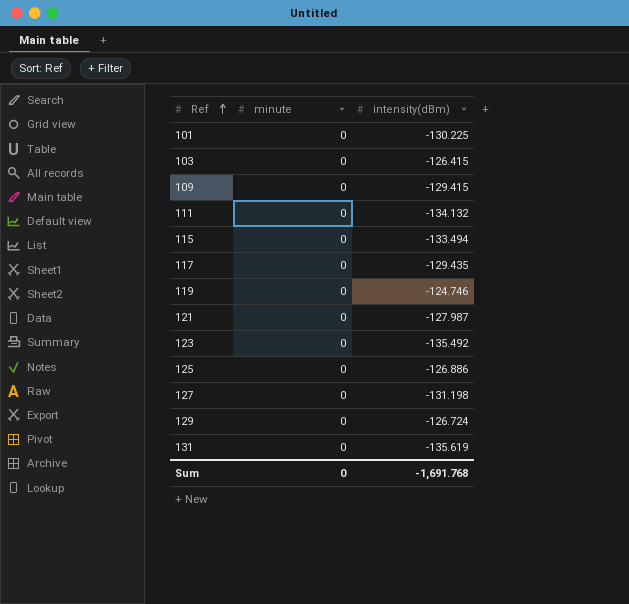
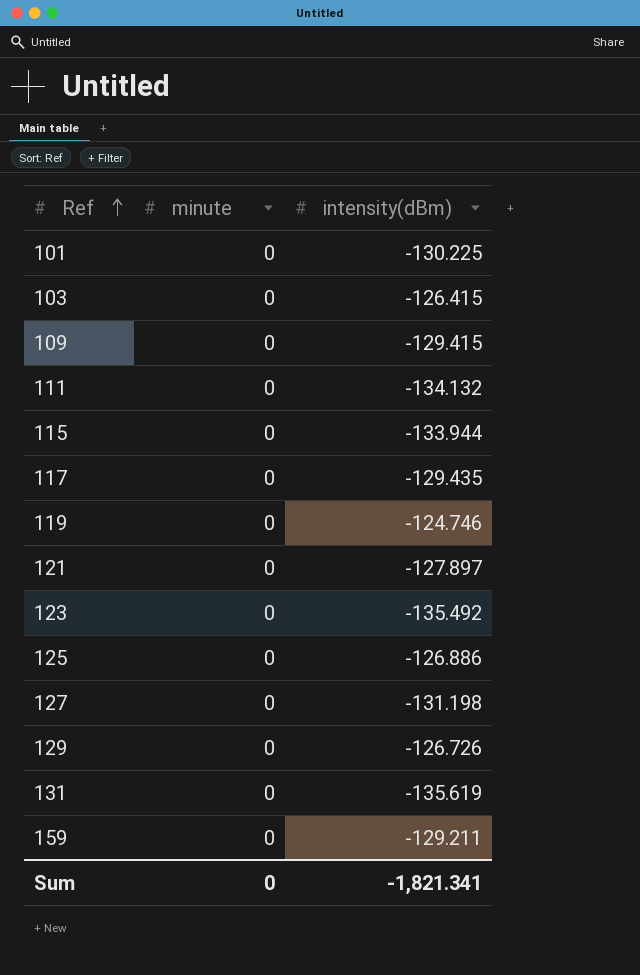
115 | intensity(dBm): -133.494 -> -133.944
121 | intensity(dBm): -127.987 -> -127.897
129 | intensity(dBm): -126.724 -> -126.726
row 159: none -> 0 | -129.211
Sum | intensity(dBm): -1,691.768 -> -1,821.341

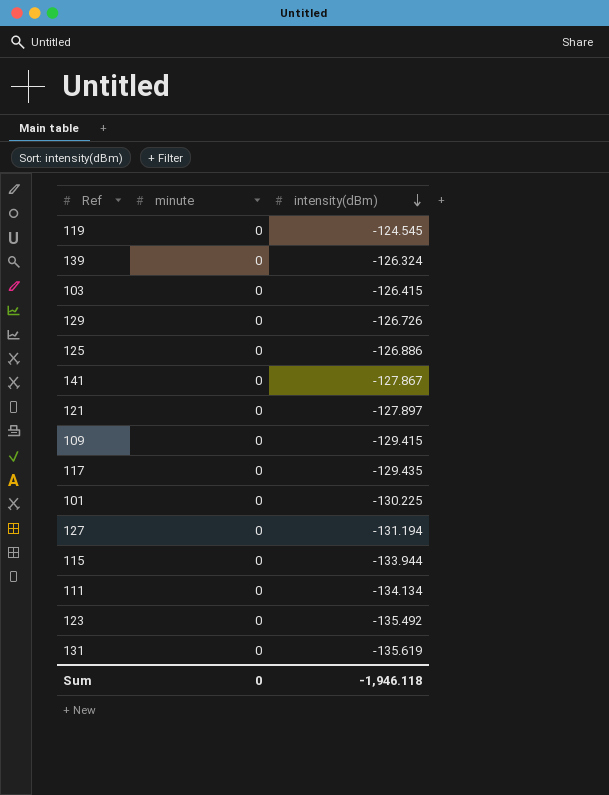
row order: Ref ascending -> intensity(dBm) descending
row 159: 0 | -129.211 -> none
119 | intensity(dBm): -124.746 -> -124.545
row 139: none -> 0 | -126.324
row 141: none -> 0 | -127.867
127 | intensity(dBm): -131.198 -> -131.194
111 | intensity(dBm): -134.132 -> -134.134
Sum | intensity(dBm): -1,821.341 -> -1,946.118

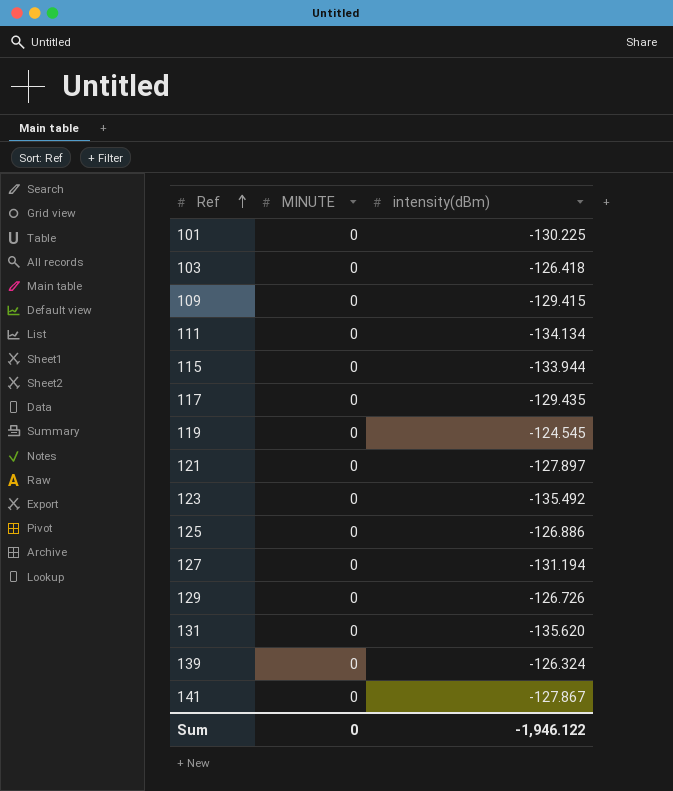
row order: intensity(dBm) descending -> Ref ascending
column name: minute -> MINUTE
103 | intensity(dBm): -126.415 -> -126.418
131 | intensity(dBm): -135.619 -> -135.620
Sum | intensity(dBm): -1,946.118 -> -1,946.122

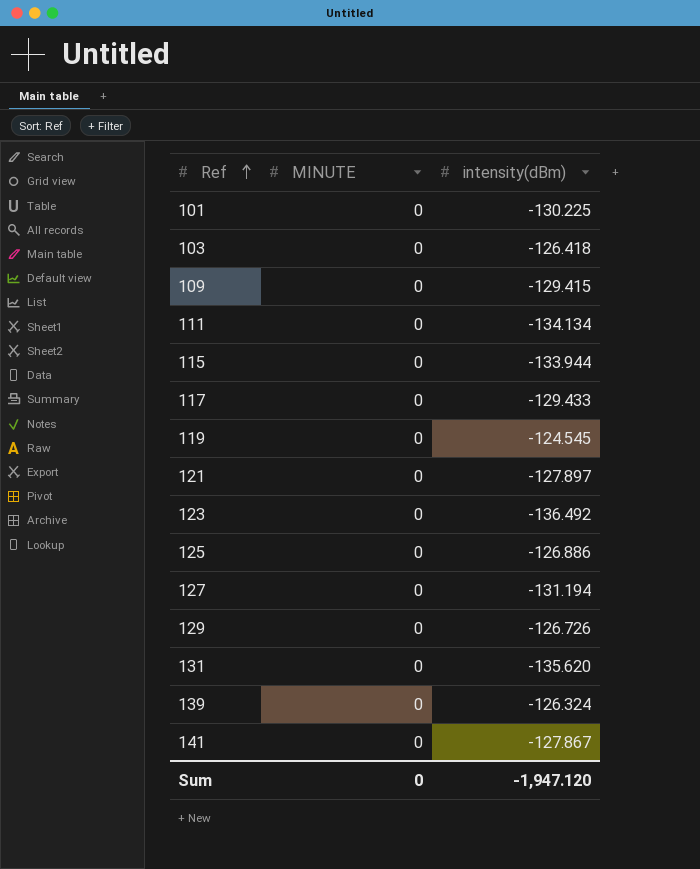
117 | intensity(dBm): -129.435 -> -129.433
123 | intensity(dBm): -135.492 -> -136.492
Sum | intensity(dBm): -1,946.122 -> -1,947.120

